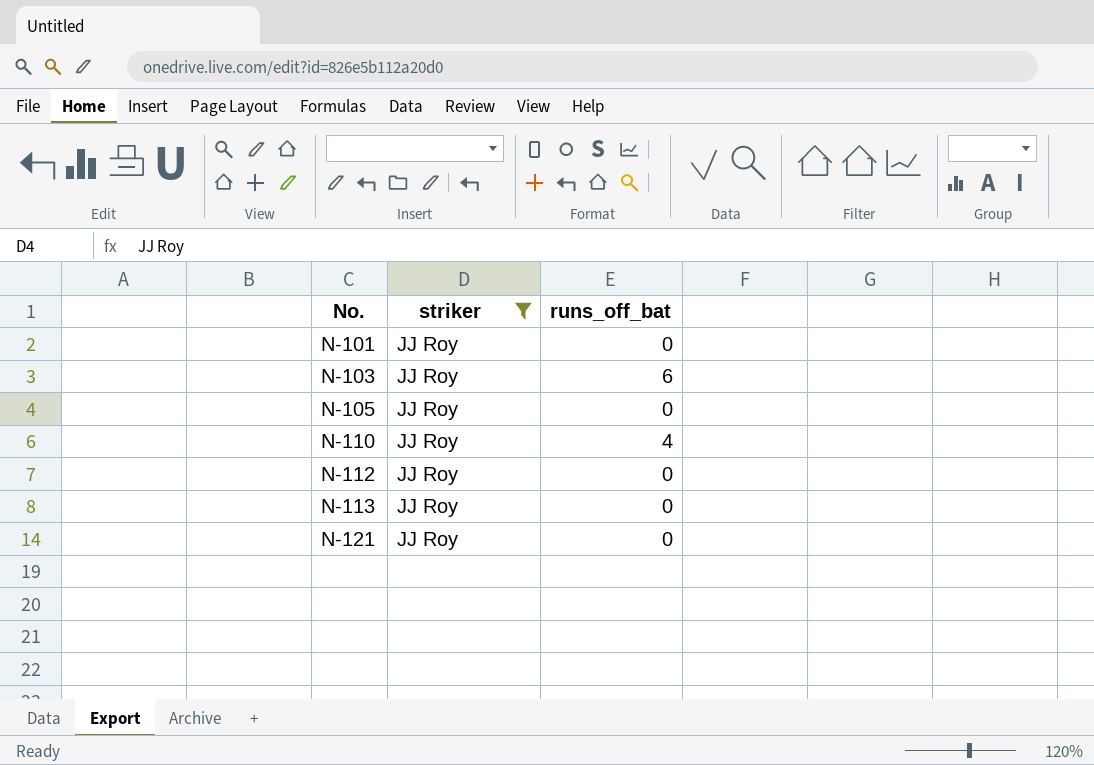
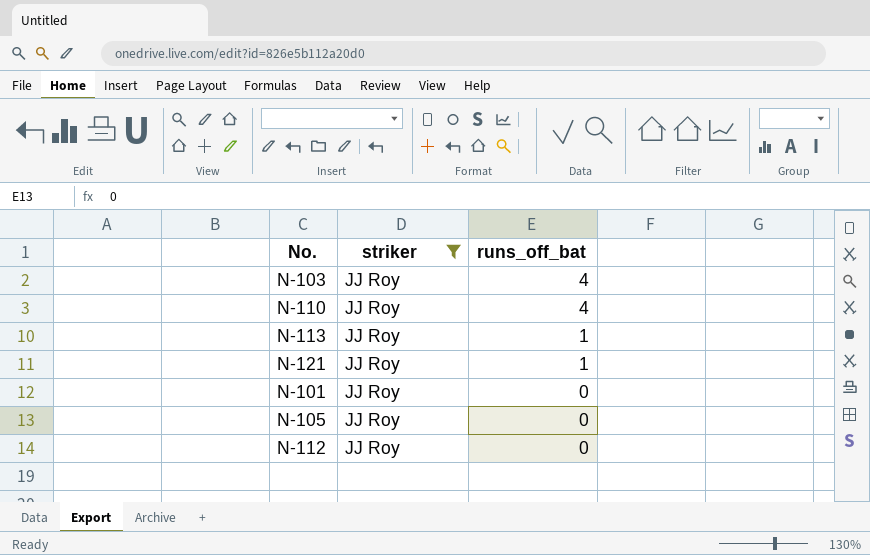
row order: No. ascending -> runs_off_bat descending
N-103 | runs_off_bat: 6 -> 4
N-113 | runs_off_bat: 0 -> 1
N-121 | runs_off_bat: 0 -> 1

